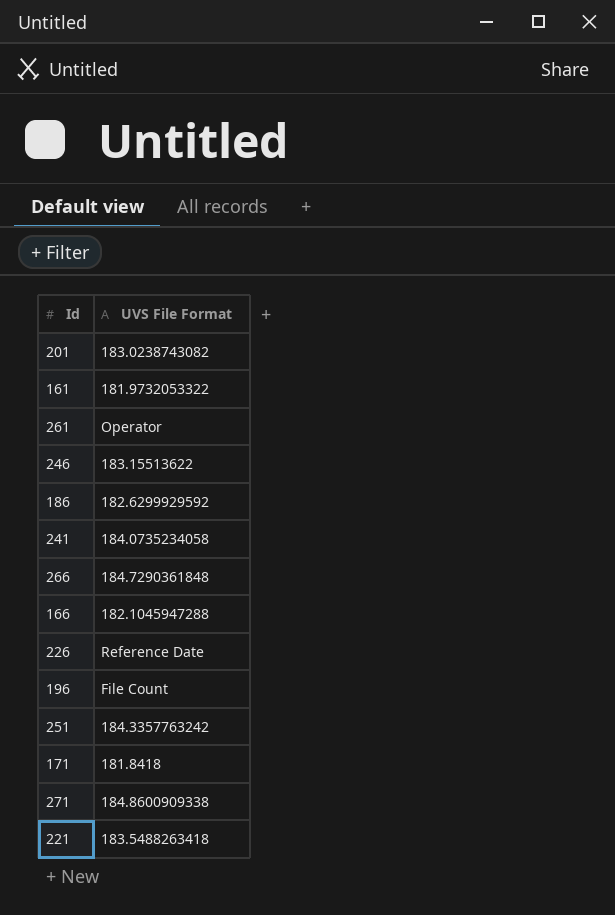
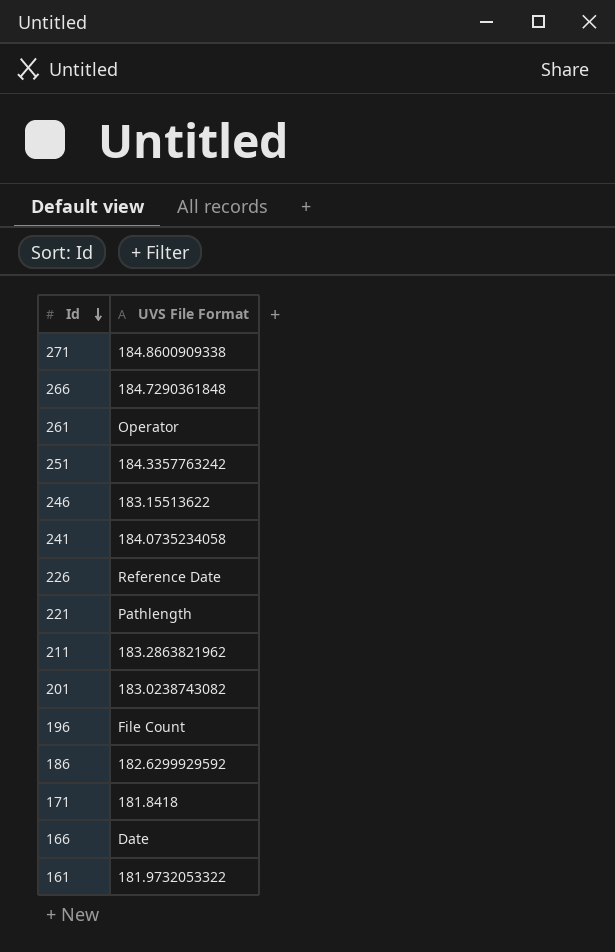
row order: none -> Id descending
221 | UVS File Format: 183.5488263418 -> Pathlength
row 211: none -> 183.2863821962
166 | UVS File Format: 182.1045947288 -> Date

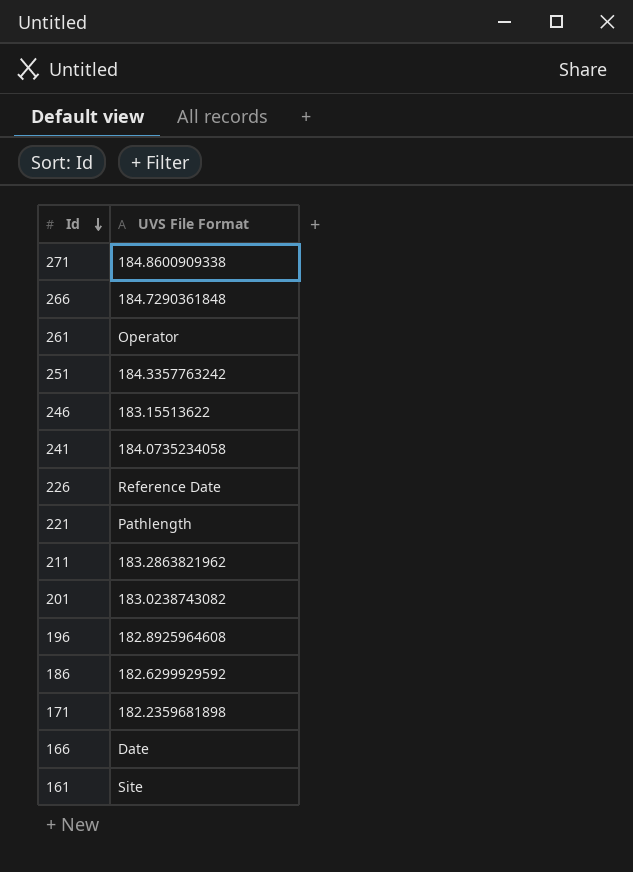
196 | UVS File Format: File Count -> 182.8925964608
171 | UVS File Format: 181.8418 -> 182.2359681898
161 | UVS File Format: 181.9732053322 -> Site

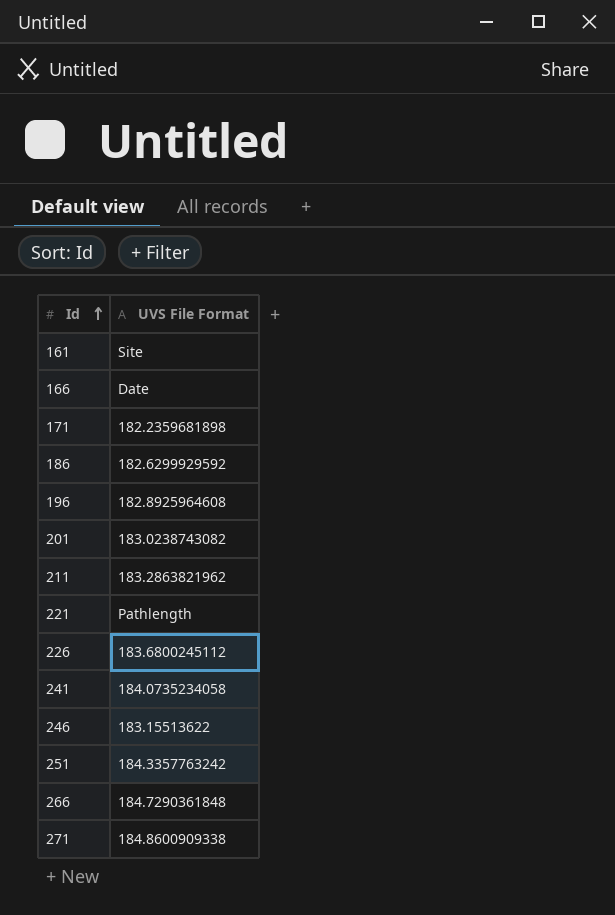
row order: Id descending -> Id ascending
row 261: Operator -> none
226 | UVS File Format: Reference Date -> 183.6800245112

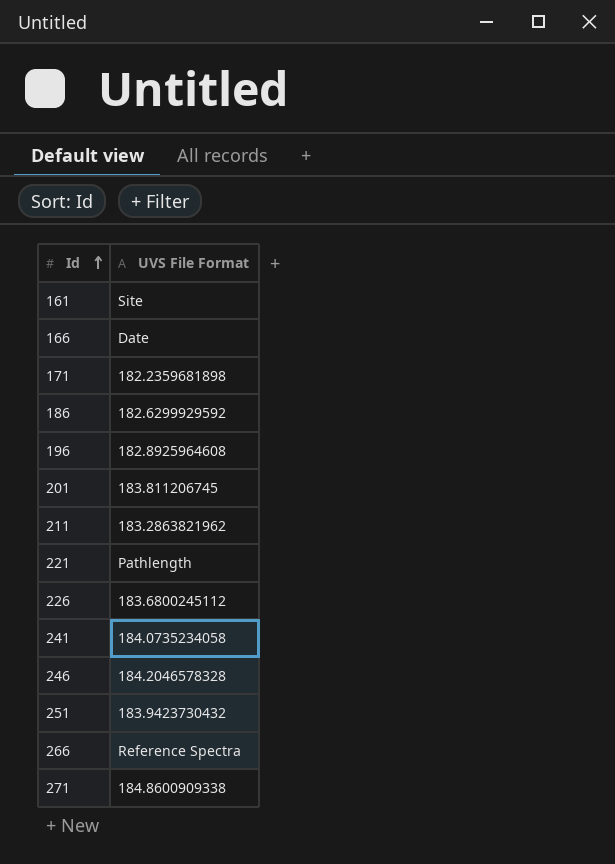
201 | UVS File Format: 183.0238743082 -> 183.811206745
246 | UVS File Format: 183.15513622 -> 184.2046578328
251 | UVS File Format: 184.3357763242 -> 183.9423730432
266 | UVS File Format: 184.7290361848 -> Reference Spectra

